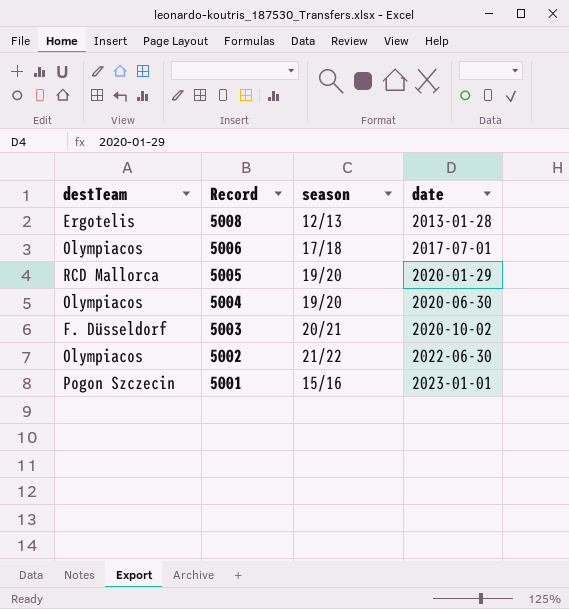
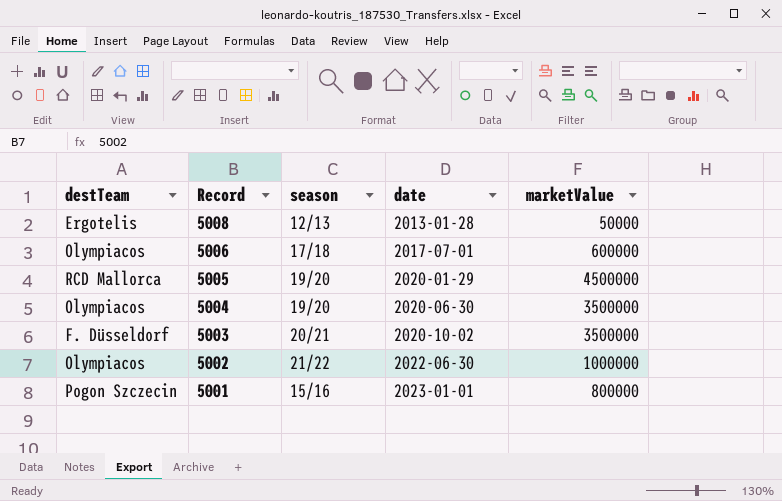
column marketValue | position: none -> 5

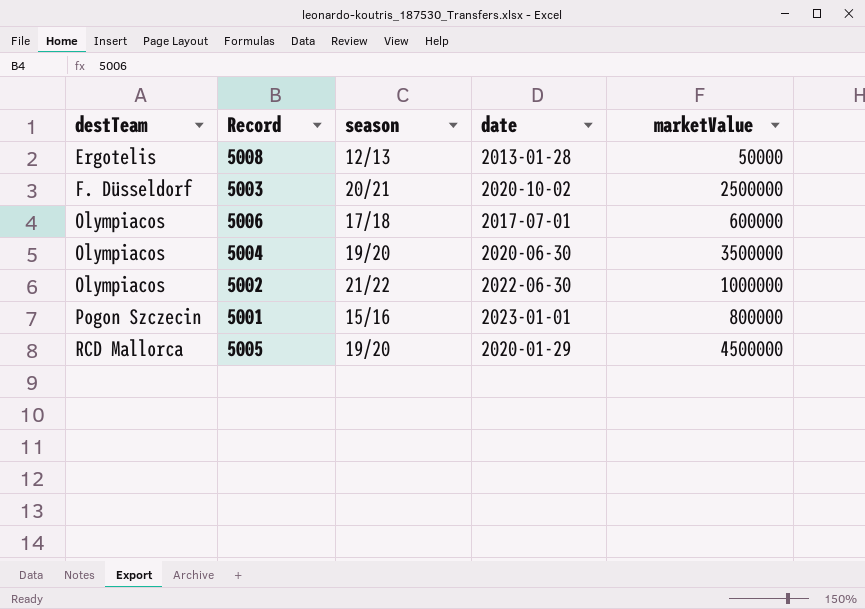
row order: Record descending -> destTeam ascending
5003 | marketValue: 3500000 -> 2500000

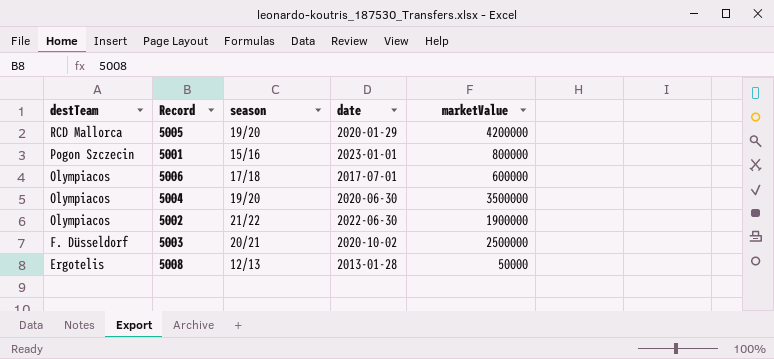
row order: destTeam ascending -> destTeam descending
5005 | marketValue: 4500000 -> 4200000
5002 | marketValue: 1000000 -> 1900000

